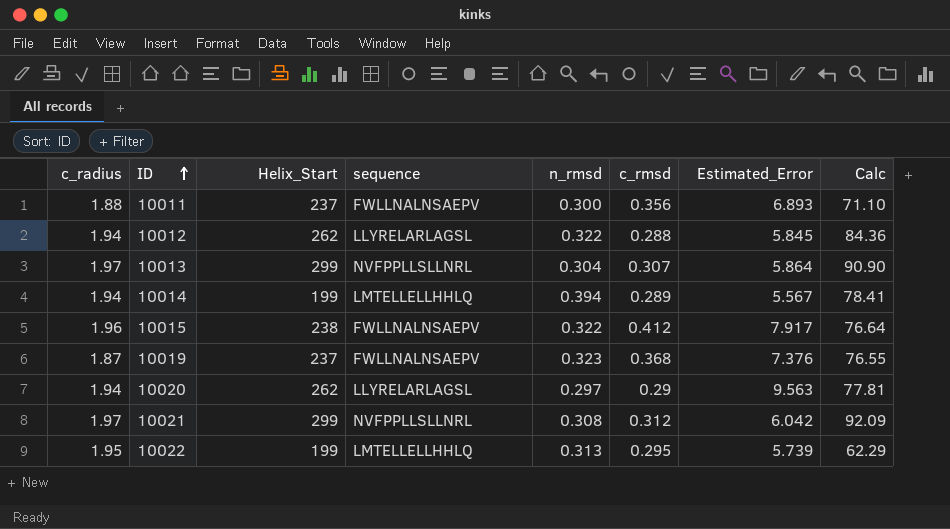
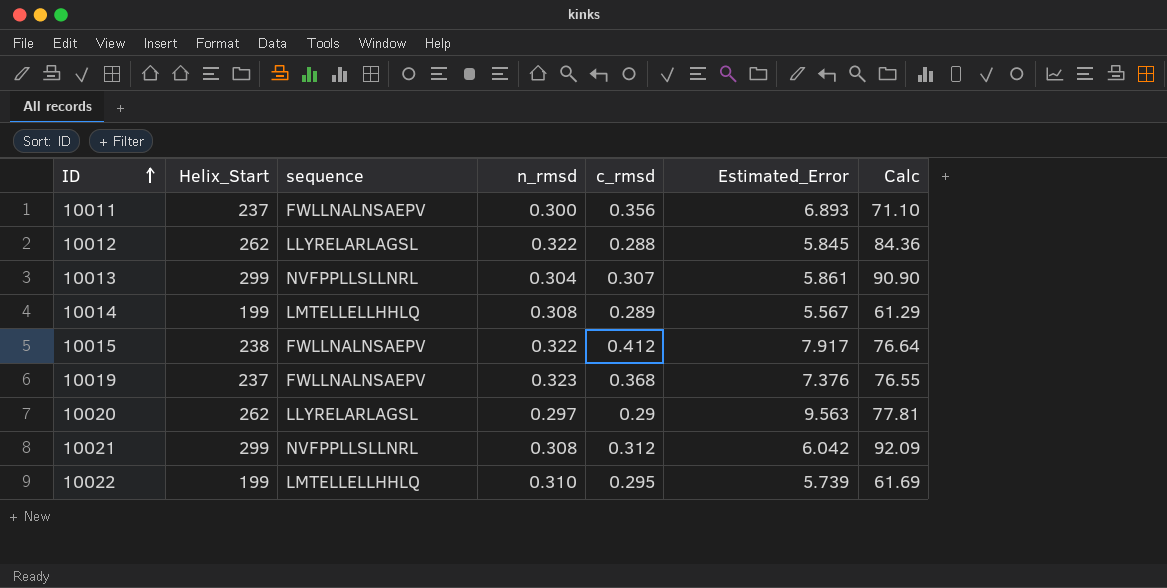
column c_radius | position: 1 -> none
10013 | Estimated_Error: 5.864 -> 5.861
10014 | n_rmsd: 0.394 -> 0.308
10014 | Calc: 78.41 -> 61.29
10022 | n_rmsd: 0.313 -> 0.310
10022 | Calc: 62.29 -> 61.69

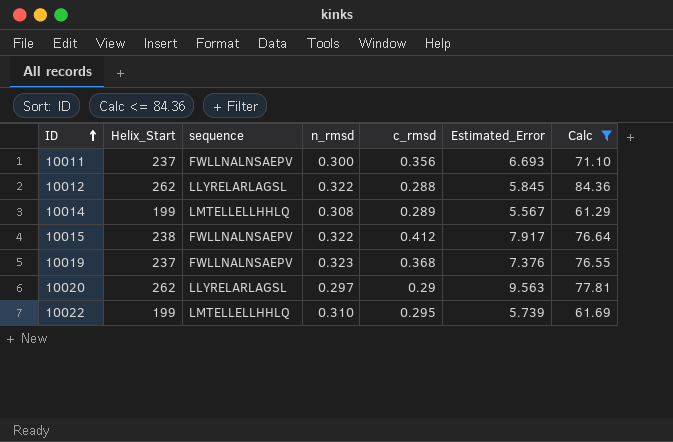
filter: none -> Calc <= 84.36
10011 | Estimated_Error: 6.893 -> 6.693

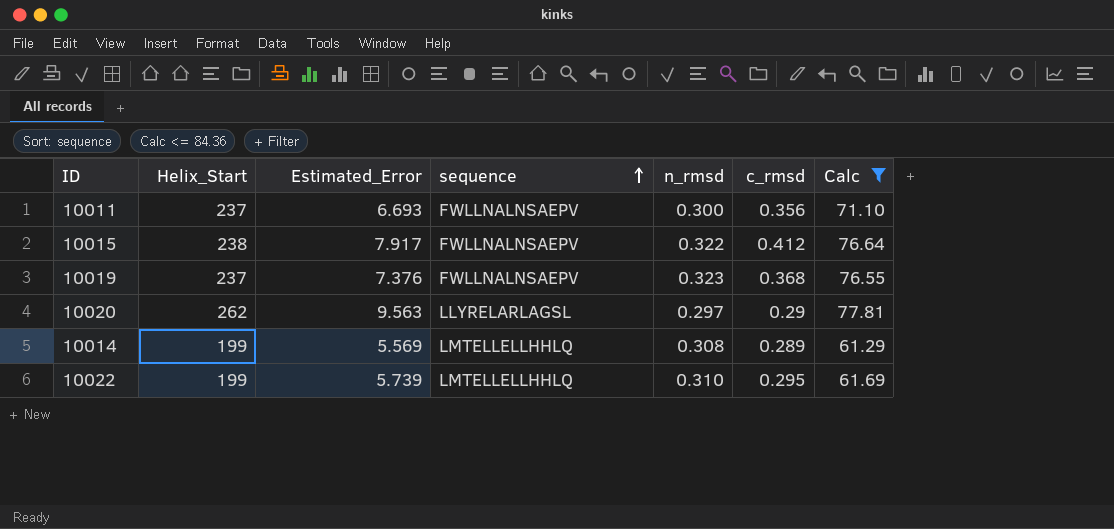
row order: ID ascending -> sequence ascending
column Estimated_Error | position: 6 -> 3
row 10012: 262 | LLYRELARLAGSL | 0.322 | 0.288 | 5.845 | 84.36 -> none
10014 | Estimated_Error: 5.567 -> 5.569

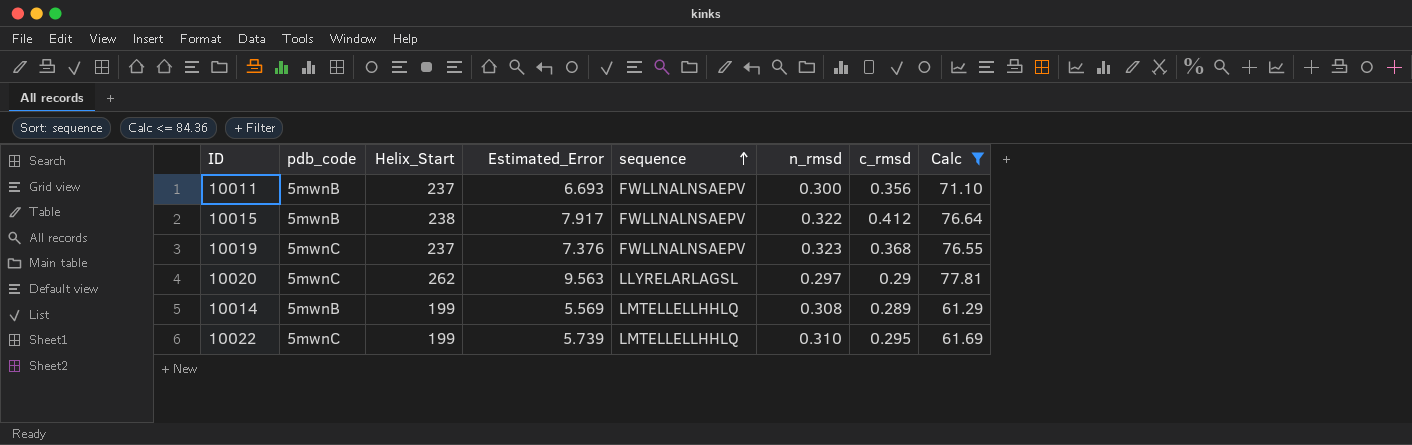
column pdb_code | position: none -> 2

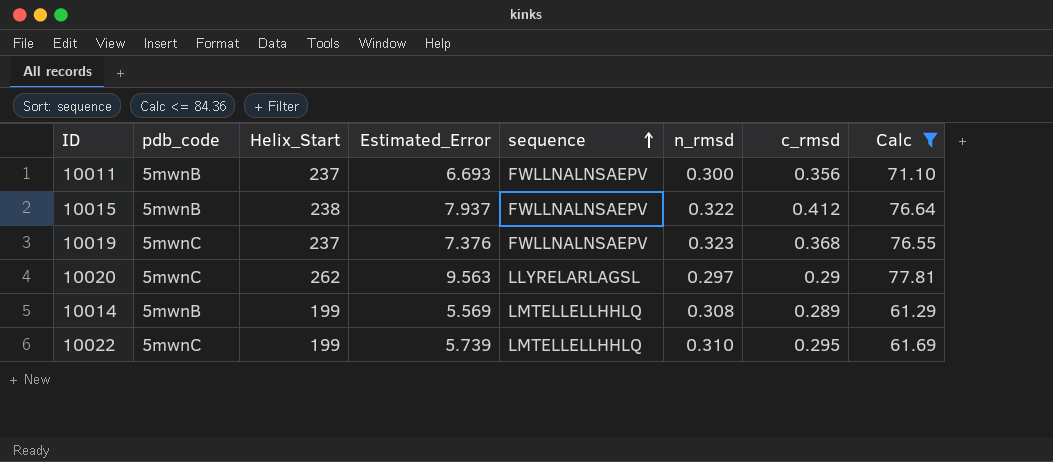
10015 | Estimated_Error: 7.917 -> 7.937

